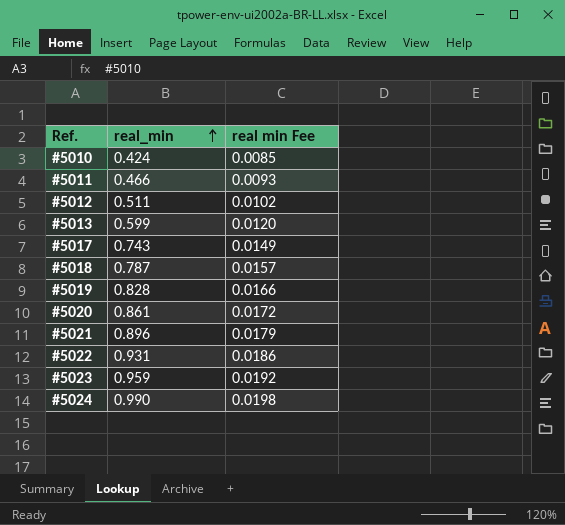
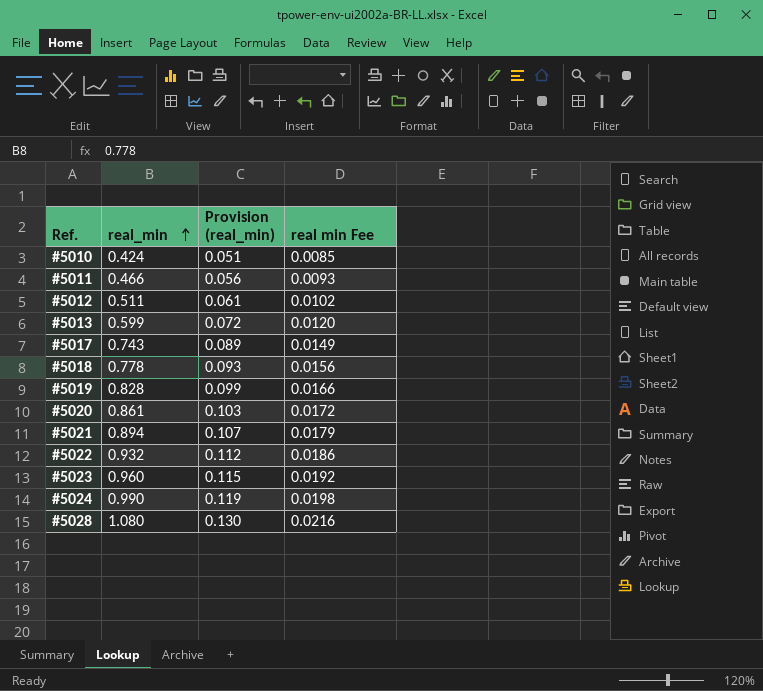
column Provision (real_min) | formula: none -> [real_min] * 0.12
#5018 | real_min: 0.787 -> 0.778
#5018 | real min Fee: 0.0157 -> 0.0156
#5021 | real_min: 0.896 -> 0.894
#5022 | real_min: 0.931 -> 0.932
#5023 | real_min: 0.959 -> 0.960
row #5028: none -> 1.080 | 0.130 | 0.0216

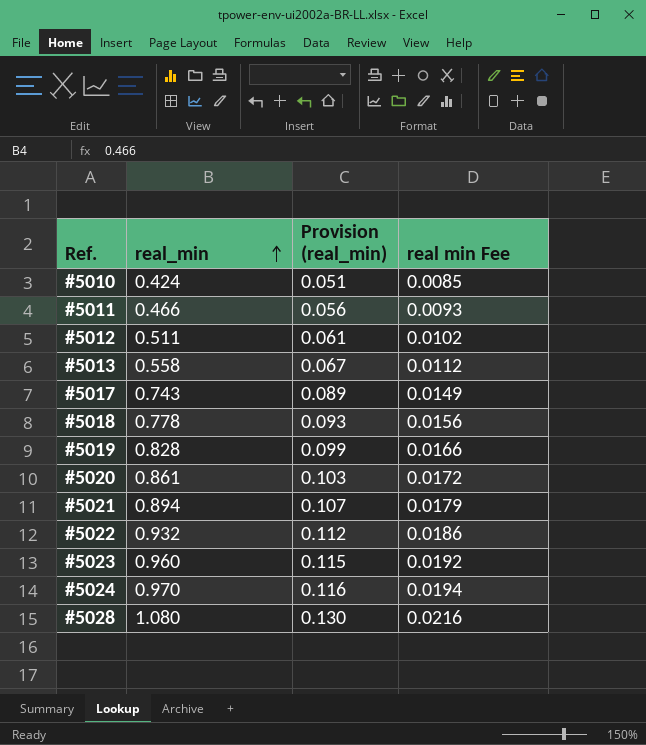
#5013 | real_min: 0.599 -> 0.558
#5013 | Provision (real_min): 0.072 -> 0.067
#5013 | real min Fee: 0.0120 -> 0.0112
#5024 | real_min: 0.990 -> 0.970
#5024 | Provision (real_min): 0.119 -> 0.116
#5024 | real min Fee: 0.0198 -> 0.0194

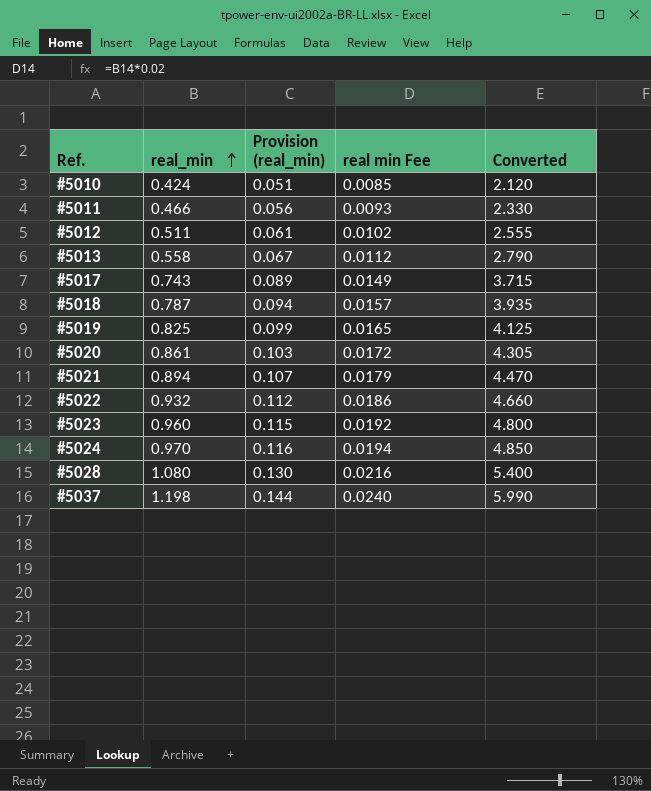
column Converted | formula: none -> [real_min] * 5
#5018 | real_min: 0.778 -> 0.787
#5018 | Provision (real_min): 0.093 -> 0.094
#5018 | real min Fee: 0.0156 -> 0.0157
#5019 | real_min: 0.828 -> 0.825
#5019 | real min Fee: 0.0166 -> 0.0165
row #5037: none -> 1.198 | 0.144 | 0.0240 | 5.990

